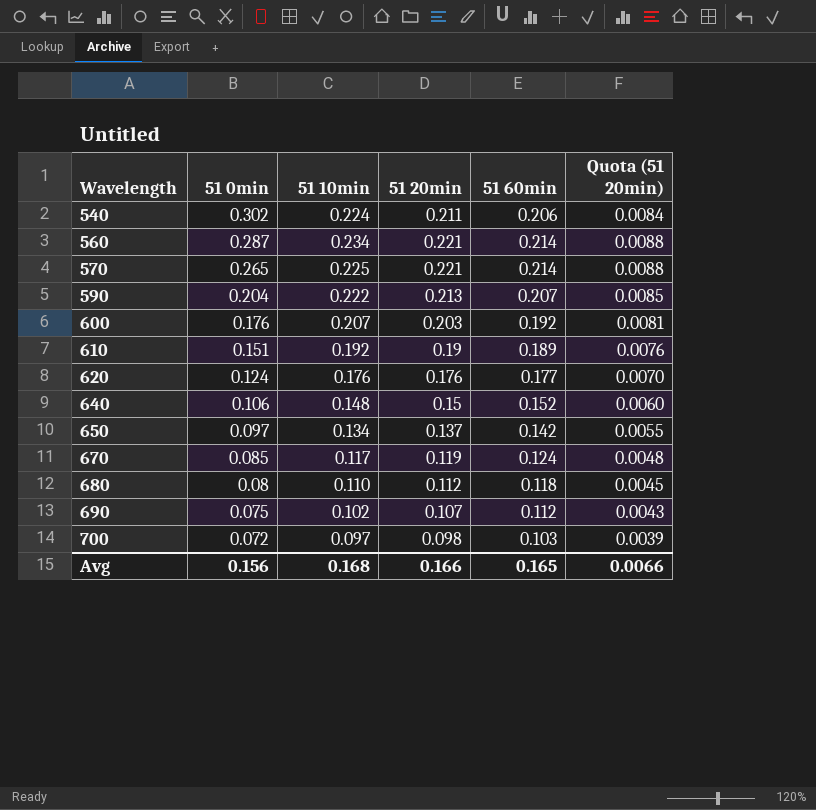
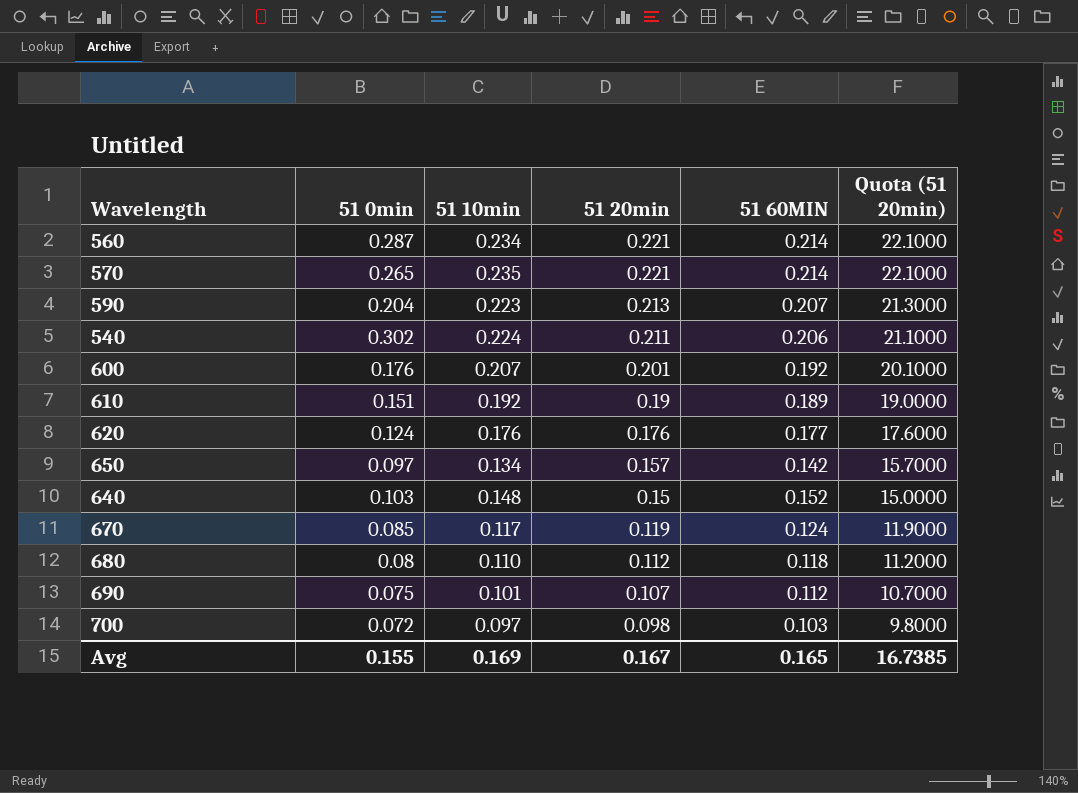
row order: Wavelength ascending -> 51 20min descending
column name: 51 60min -> 51 60MIN
column Quota (51 20min) | formula: [51 20min] * 0.04 -> [51 20min] * 100
570 | 51 10min: 0.225 -> 0.235
590 | 51 10min: 0.222 -> 0.223
600 | 51 20min: 0.203 -> 0.201
650 | 51 20min: 0.137 -> 0.157
640 | 51 0min: 0.106 -> 0.103
690 | 51 10min: 0.102 -> 0.101
Avg | 51 0min: 0.156 -> 0.155
Avg | 51 10min: 0.168 -> 0.169
Avg | 51 20min: 0.166 -> 0.167
Avg | Quota (51 20min): 0.0066 -> 16.7385

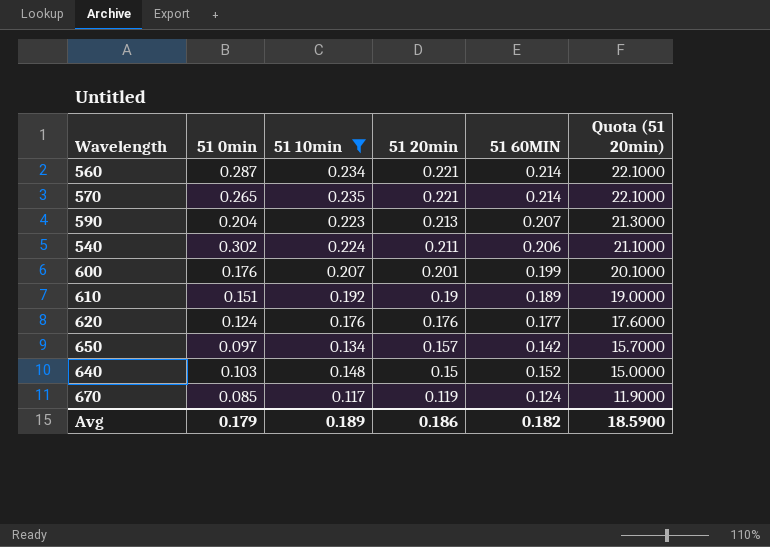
filter: none -> 51 10min >= 0.117
600 | 51 60MIN: 0.192 -> 0.199
Avg | 51 0min: 0.155 -> 0.179
Avg | 51 10min: 0.169 -> 0.189
Avg | 51 20min: 0.167 -> 0.186
Avg | 51 60MIN: 0.165 -> 0.182
Avg | Quota (51 20min): 16.7385 -> 18.5900

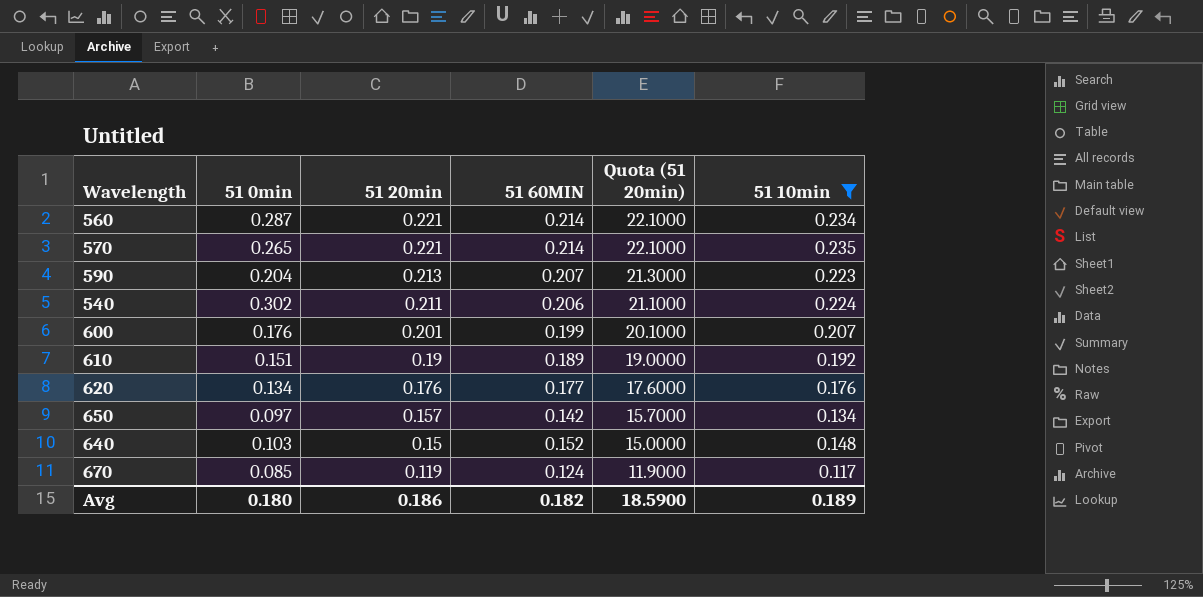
column 51 10min | position: 3 -> 6
620 | 51 0min: 0.124 -> 0.134
Avg | 51 0min: 0.179 -> 0.180

